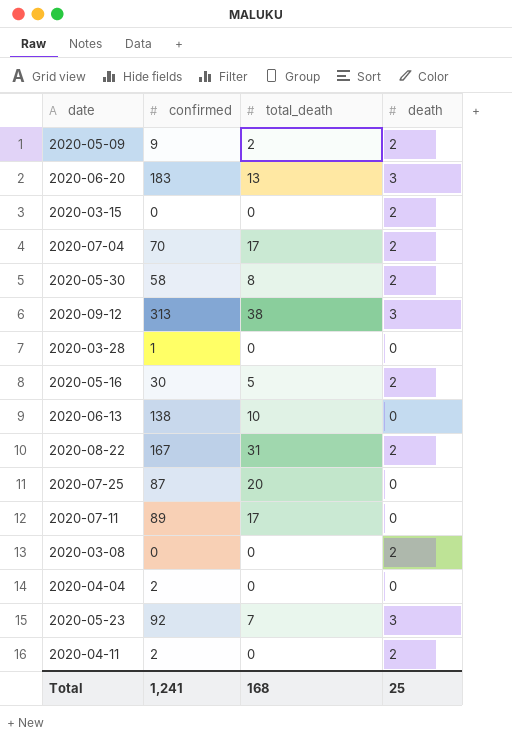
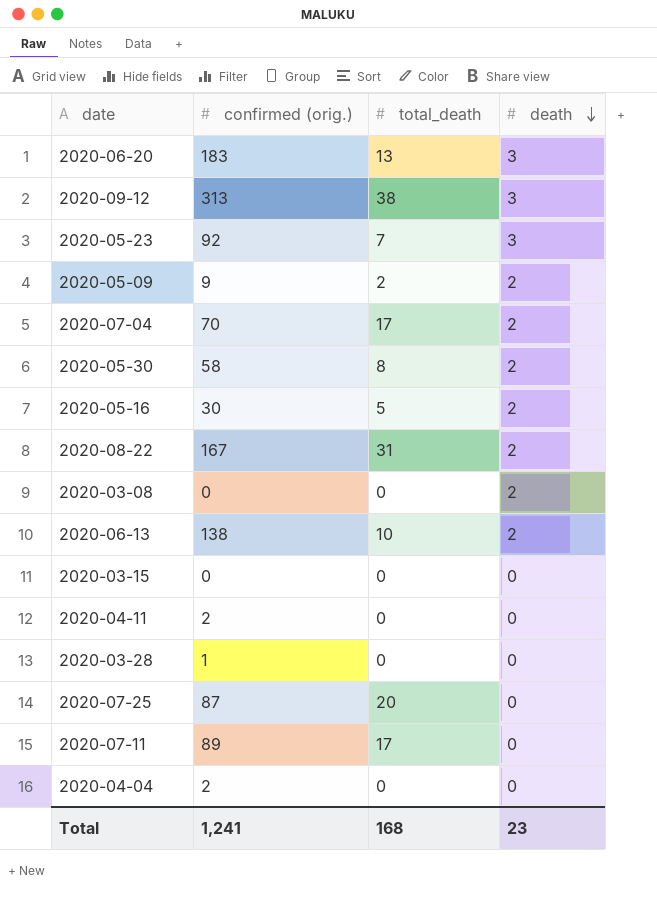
row order: none -> death descending
column name: confirmed -> confirmed (orig.)
2020-06-13 | death: 0 -> 2
2020-03-15 | death: 2 -> 0
2020-04-11 | death: 2 -> 0
Total | death: 25 -> 23

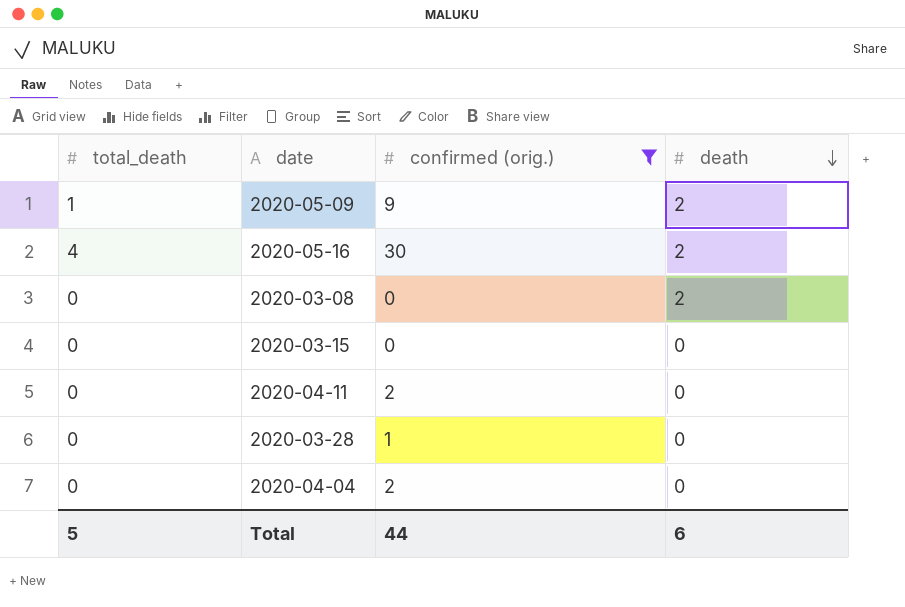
filter: none -> confirmed (orig.) <= 30
column total_death | position: 3 -> 1
2020-05-09 | total_death: 2 -> 1
2020-05-16 | total_death: 5 -> 4
Total | total_death: 168 -> 5
Total | confirmed (orig.): 1,241 -> 44
Total | death: 23 -> 6

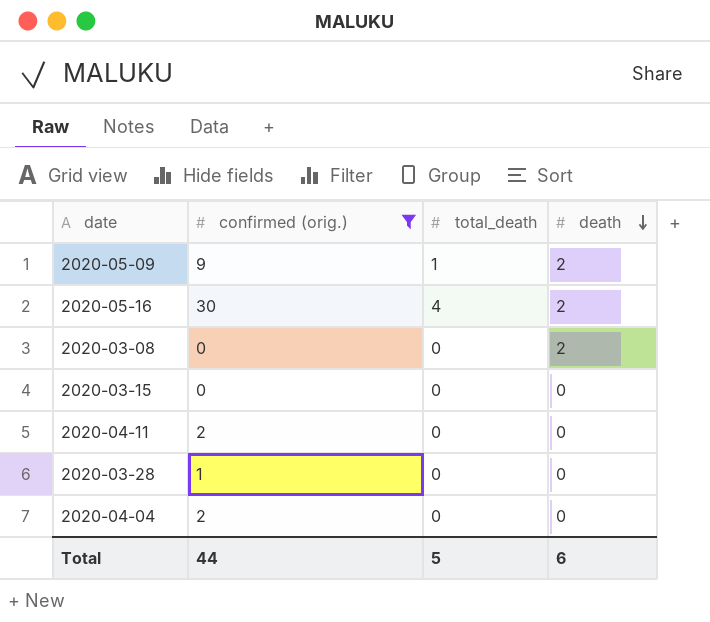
column total_death | position: 1 -> 3

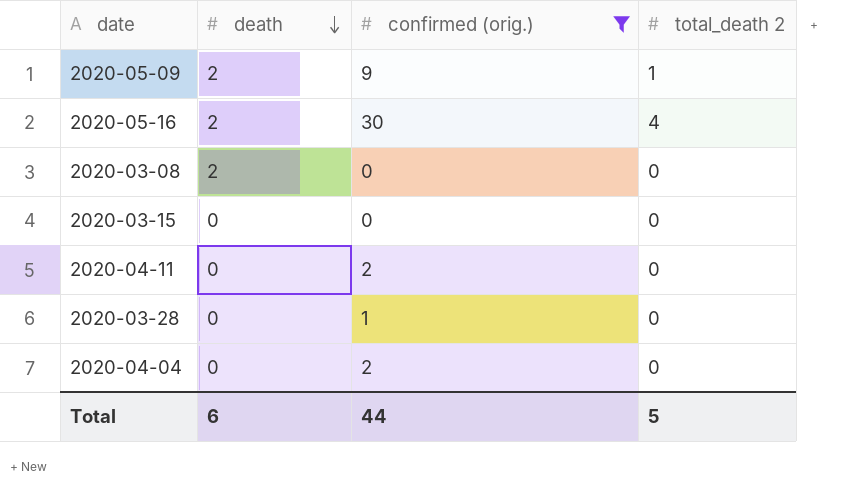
column death | position: 4 -> 2
column name: total_death -> total_death 2

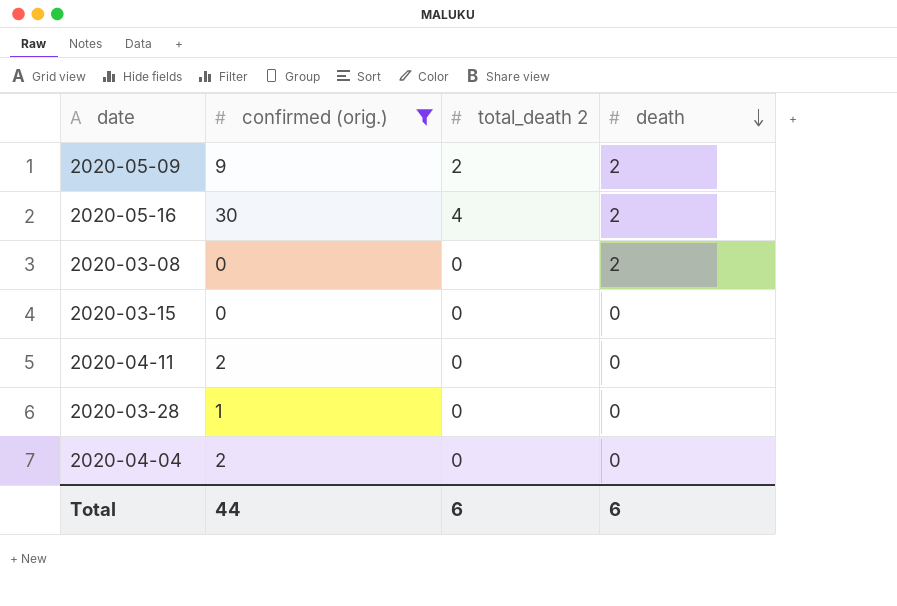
column death | position: 2 -> 4
2020-05-09 | total_death 2: 1 -> 2
Total | total_death 2: 5 -> 6

